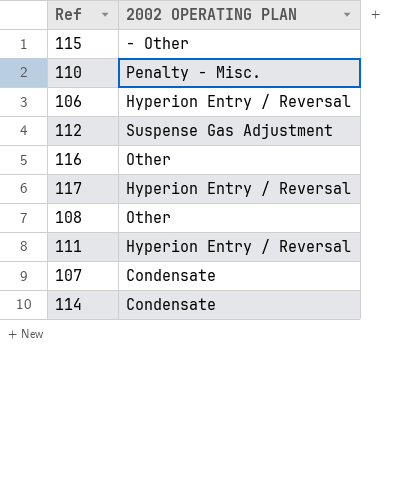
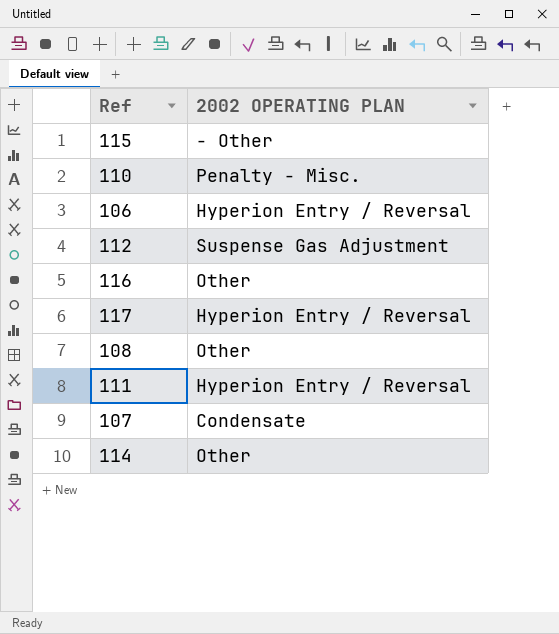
114 | 2002 OPERATING PLAN: Condensate -> Other

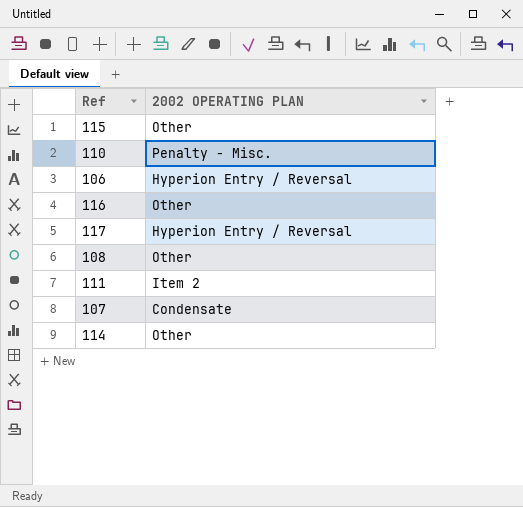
row 112: Suspense Gas Adjustment -> none
115 | 2002 OPERATING PLAN: - Other -> Other
111 | 2002 OPERATING PLAN: Hyperion Entry / Reversal -> Item 2

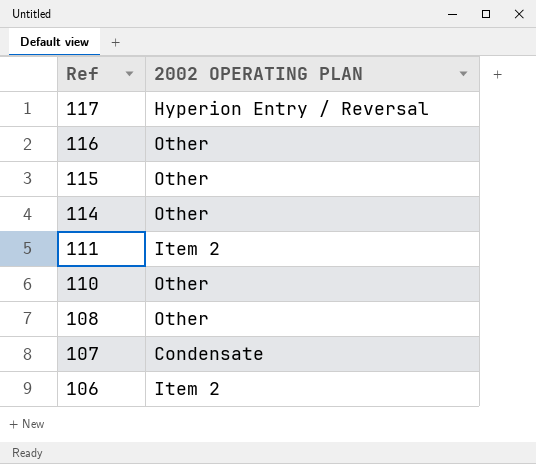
row order: none -> Ref descending
110 | 2002 OPERATING PLAN: Penalty - Misc. -> Other
106 | 2002 OPERATING PLAN: Hyperion Entry / Reversal -> Item 2

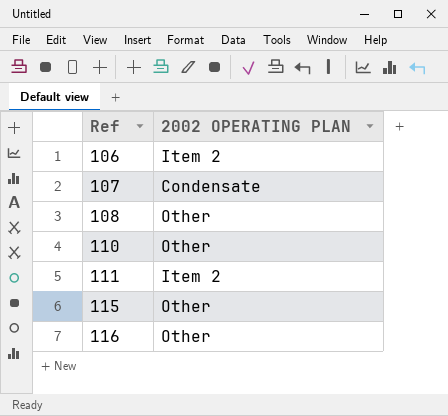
row order: Ref descending -> Ref ascending
row 117: Hyperion Entry / Reversal -> none
row 114: Other -> none

